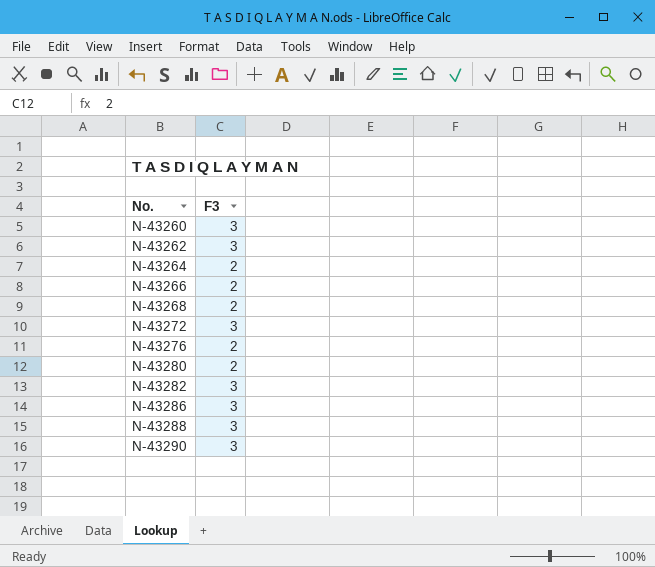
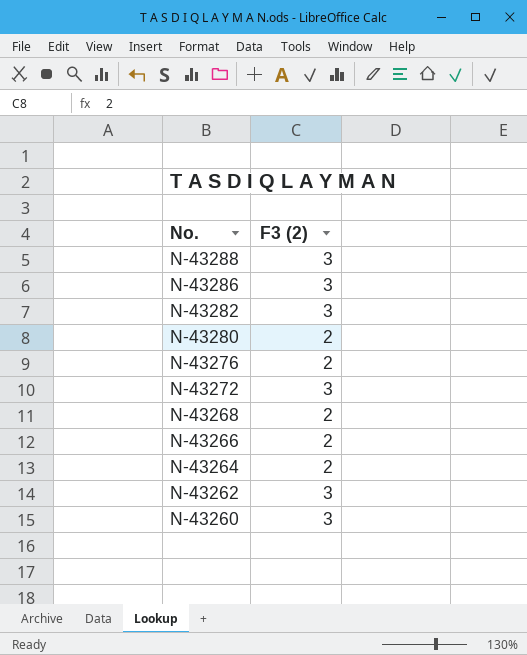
row order: No. ascending -> No. descending
column name: F3 -> F3 (2)
row N-43290: 3 -> none

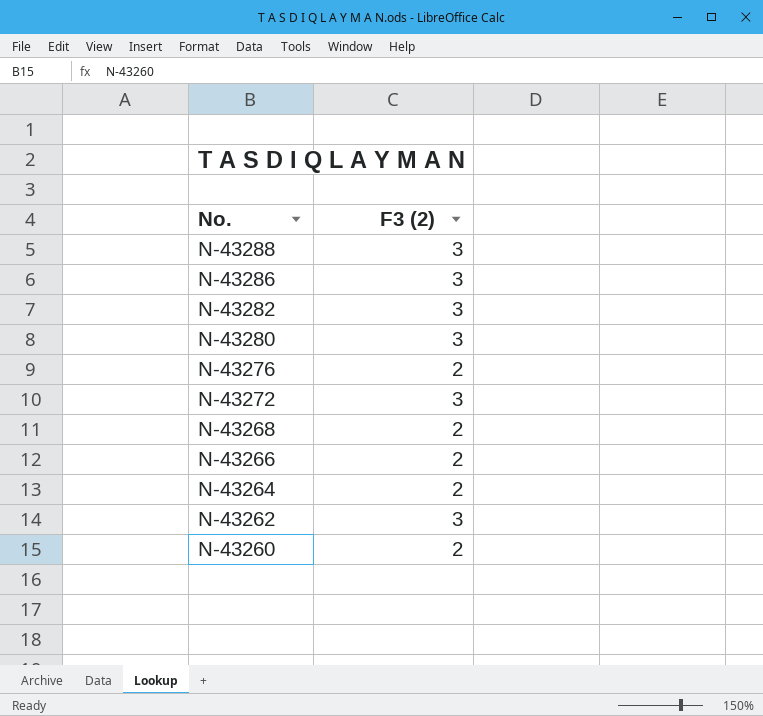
N-43280 | F3 (2): 2 -> 3
N-43260 | F3 (2): 3 -> 2

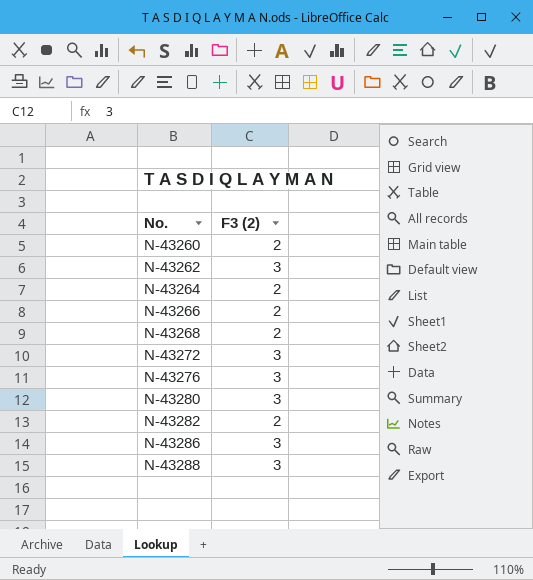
row order: No. descending -> No. ascending
N-43276 | F3 (2): 2 -> 3
N-43282 | F3 (2): 3 -> 2

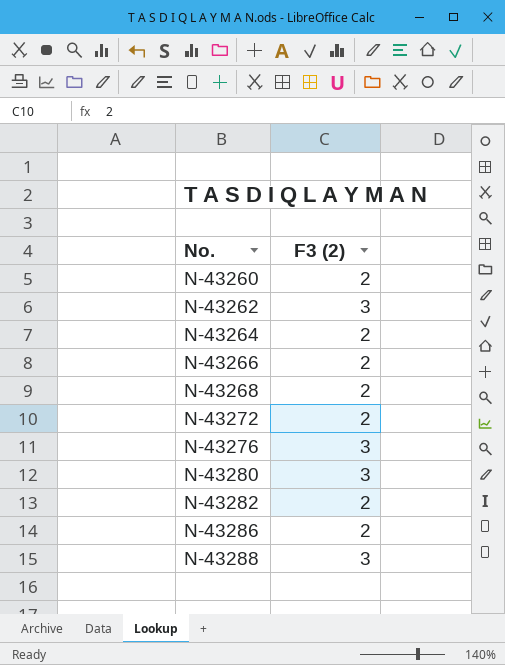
N-43272 | F3 (2): 3 -> 2
N-43286 | F3 (2): 3 -> 2

